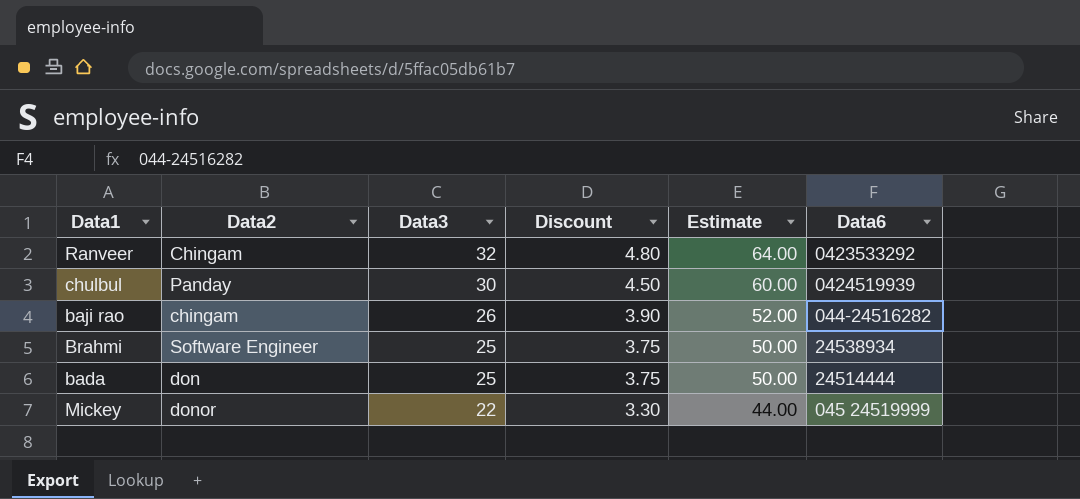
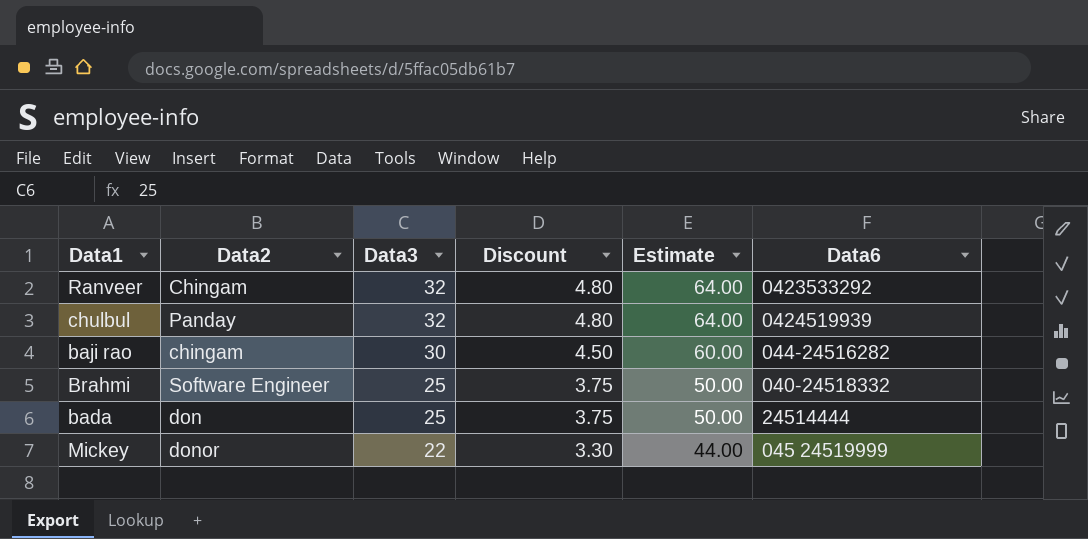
chulbul | Data3: 30 -> 32
chulbul | Discount: 4.50 -> 4.80
chulbul | Estimate: 60.00 -> 64.00
baji rao | Data3: 26 -> 30
baji rao | Discount: 3.90 -> 4.50
baji rao | Estimate: 52.00 -> 60.00
Brahmi | Data6: 24538934 -> 040-24518332

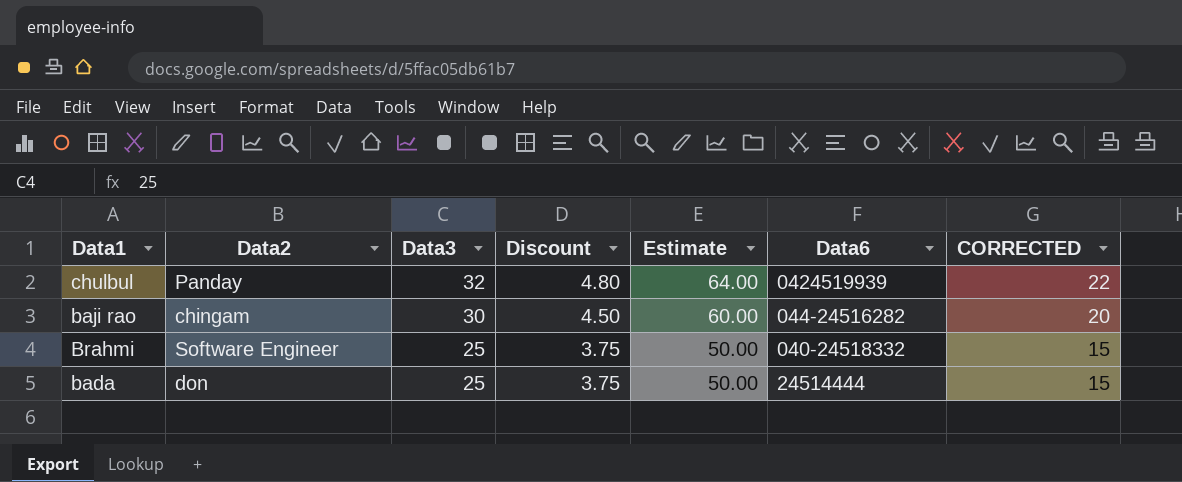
column CORRECTED | formula: none -> [Data3] - 10
row Ranveer: Chingam | 32 | 4.80 | 64.00 | 0423533292 -> none
row Mickey: donor | 22 | 3.30 | 44.00 | 045 24519999 -> none

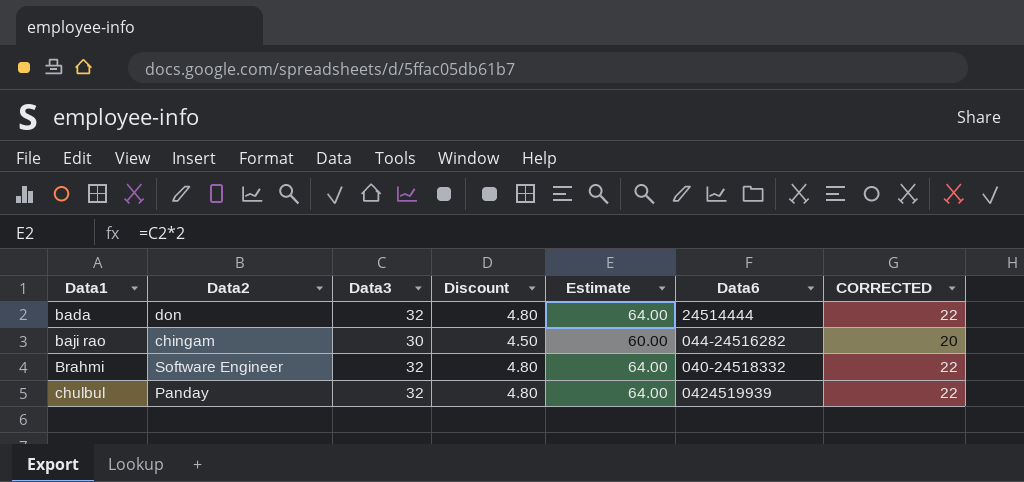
row order: Data3 descending -> Data1 ascending
bada | Data3: 25 -> 32
bada | Discount: 3.75 -> 4.80
bada | Estimate: 50.00 -> 64.00
bada | CORRECTED: 15 -> 22
Brahmi | Data3: 25 -> 32
Brahmi | Discount: 3.75 -> 4.80
Brahmi | Estimate: 50.00 -> 64.00
Brahmi | CORRECTED: 15 -> 22

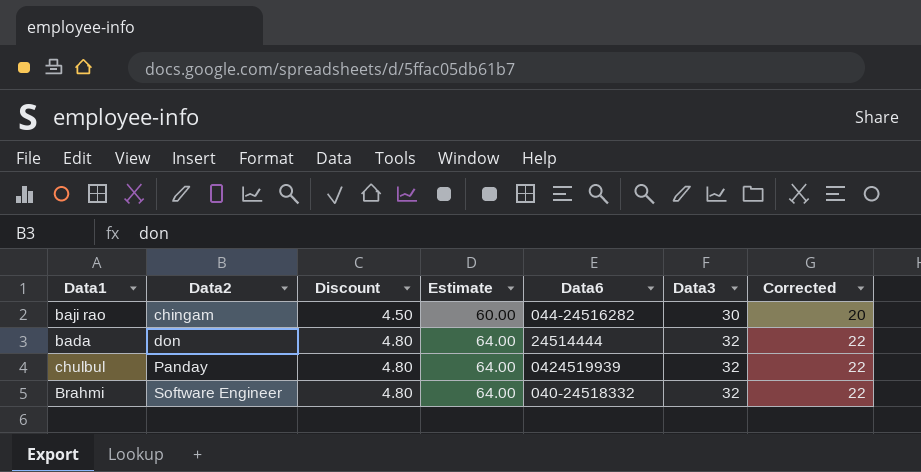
row order: Data1 ascending -> Data2 ascending
column Data3 | position: 3 -> 6
column name: CORRECTED -> Corrected

